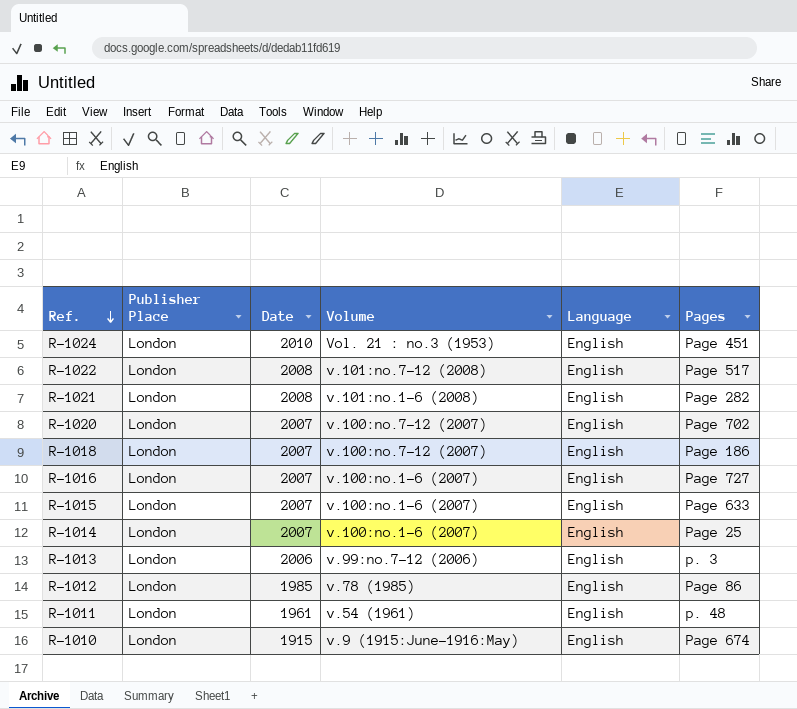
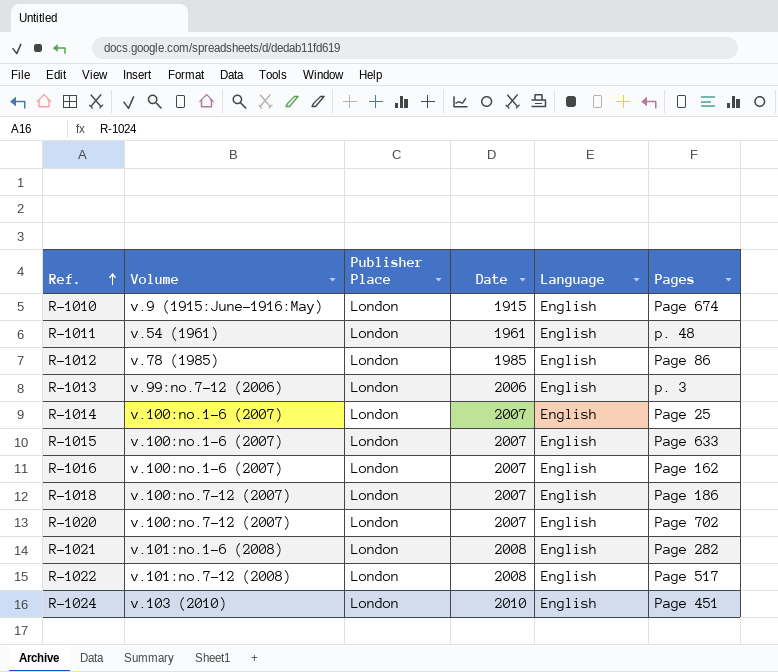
row order: Ref. descending -> Ref. ascending
column Volume | position: 4 -> 2
R-1016 | Pages: Page 727 -> Page 162
R-1024 | Volume: Vol. 21 : no.3 (1953) -> v.103 (2010)

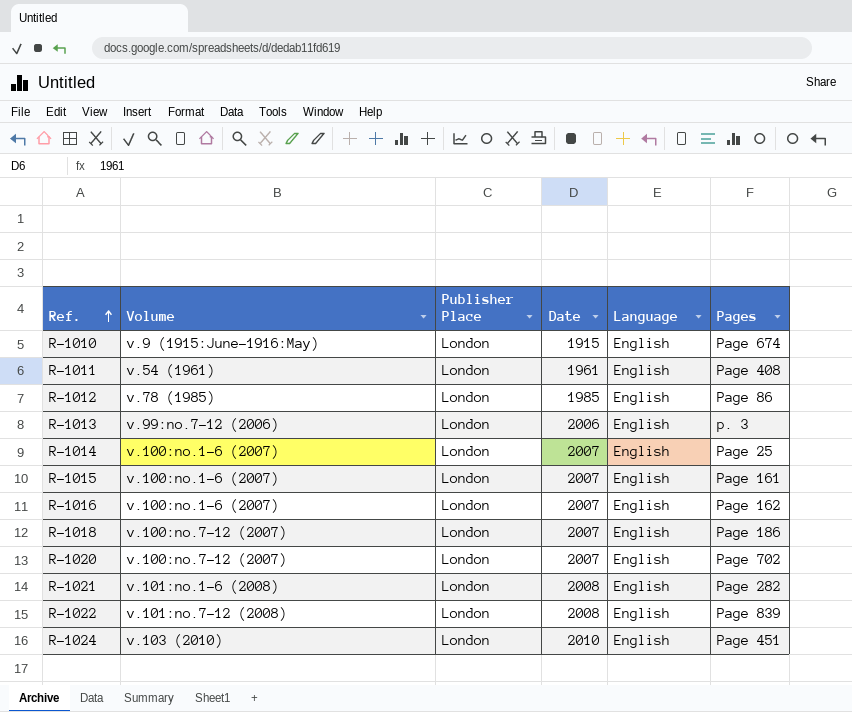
R-1011 | Pages: p. 48 -> Page 408
R-1015 | Pages: Page 633 -> Page 161
R-1022 | Pages: Page 517 -> Page 839

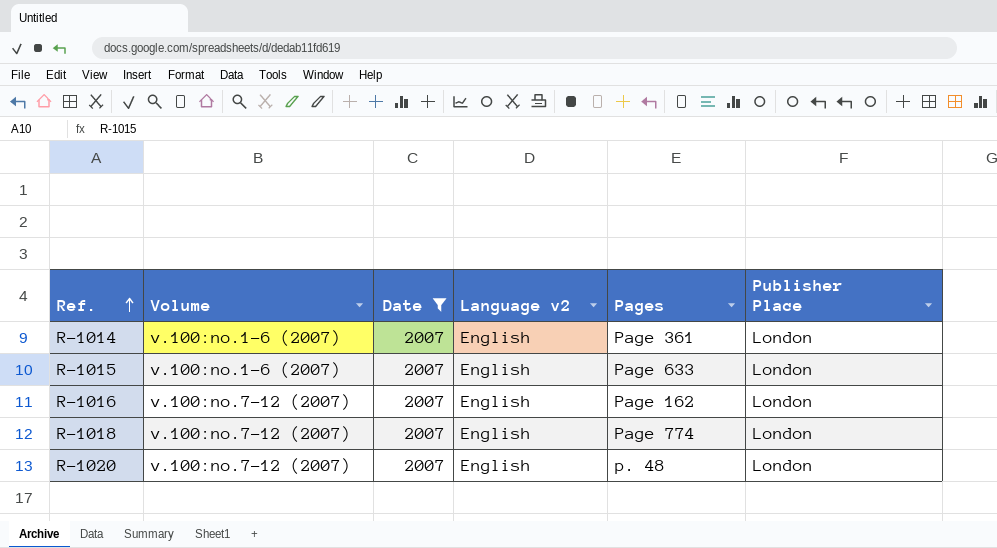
filter: none -> Date = 2007
column name: Language -> Language v2
column Publisher Place | position: 3 -> 6
R-1014 | Pages: Page 25 -> Page 361
R-1015 | Pages: Page 161 -> Page 633
R-1016 | Volume: v.100:no.1-6 (2007) -> v.100:no.7-12 (2007)
R-1018 | Pages: Page 186 -> Page 774
R-1020 | Pages: Page 702 -> p. 48

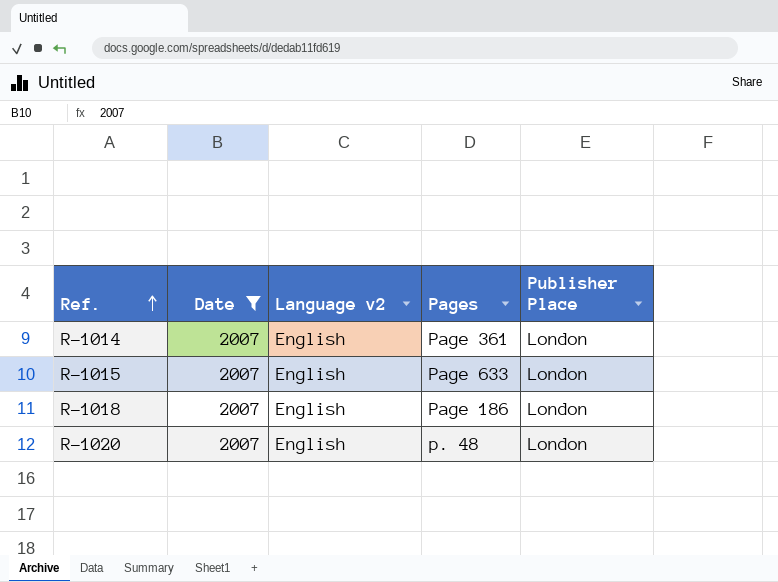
column Volume | position: 2 -> none
row R-1016: v.100:no.7-12 (2007) | 2007 | English | Page 162 | London -> none
R-1018 | Pages: Page 774 -> Page 186

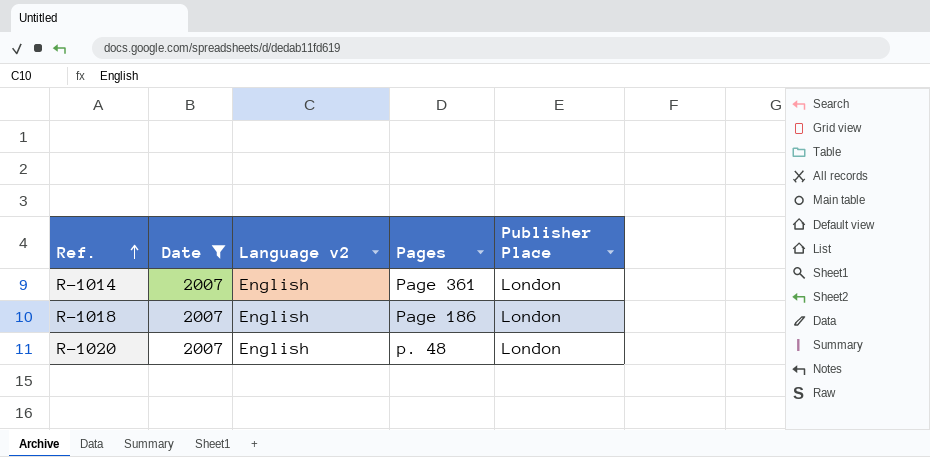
row R-1015: 2007 | English | Page 633 | London -> none

